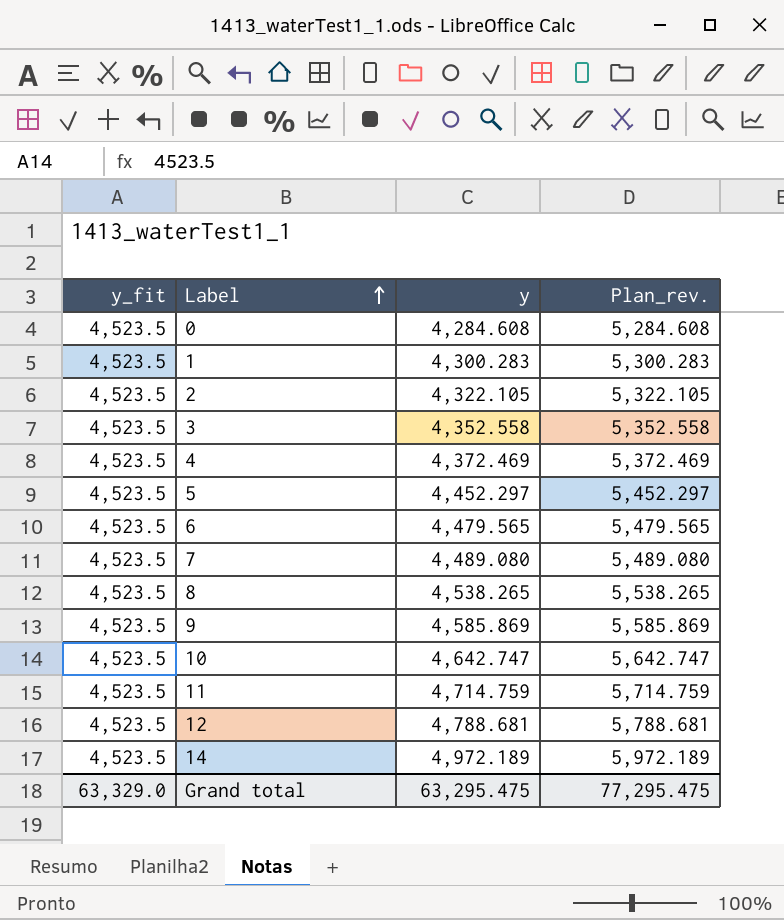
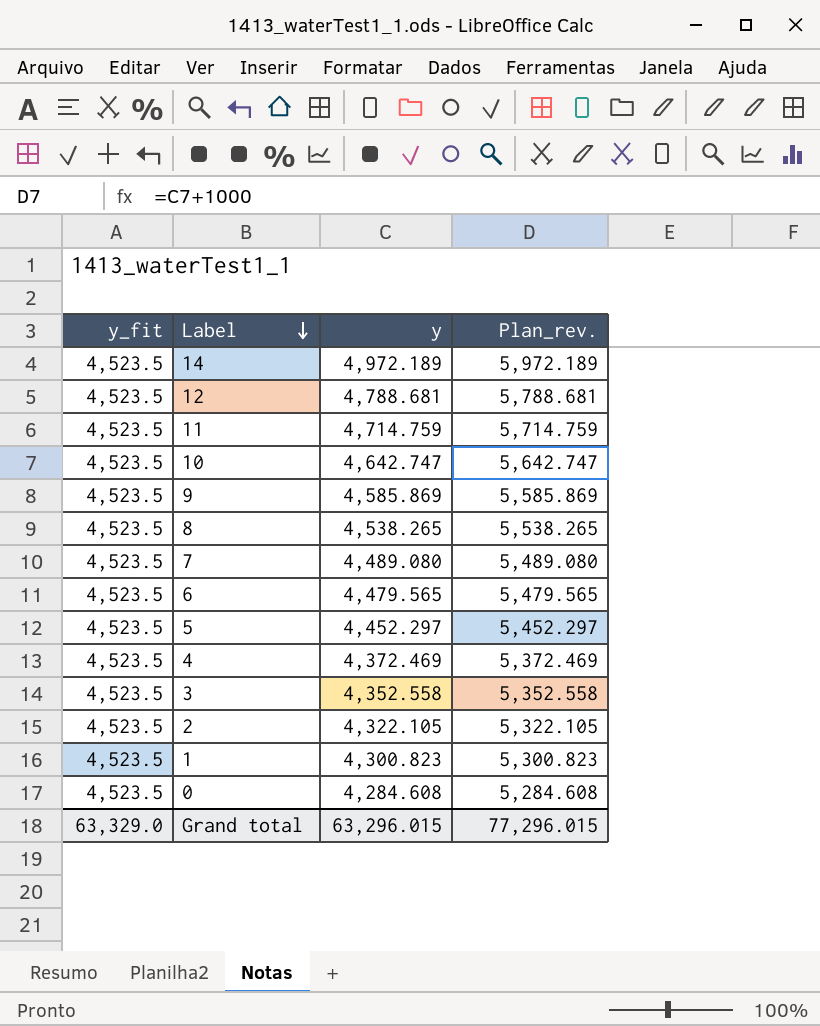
row order: Label ascending -> Label descending
1 | y: 4,300.283 -> 4,300.823
1 | Plan_rev.: 5,300.283 -> 5,300.823
Grand total | y: 63,295.475 -> 63,296.015
Grand total | Plan_rev.: 77,295.475 -> 77,296.015

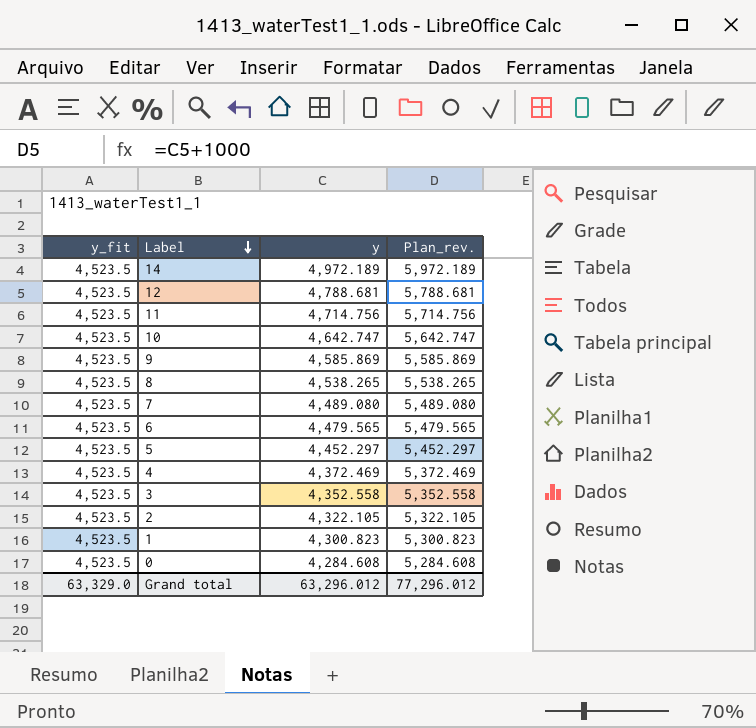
11 | y: 4,714.759 -> 4,714.756
11 | Plan_rev.: 5,714.759 -> 5,714.756
Grand total | y: 63,296.015 -> 63,296.012
Grand total | Plan_rev.: 77,296.015 -> 77,296.012

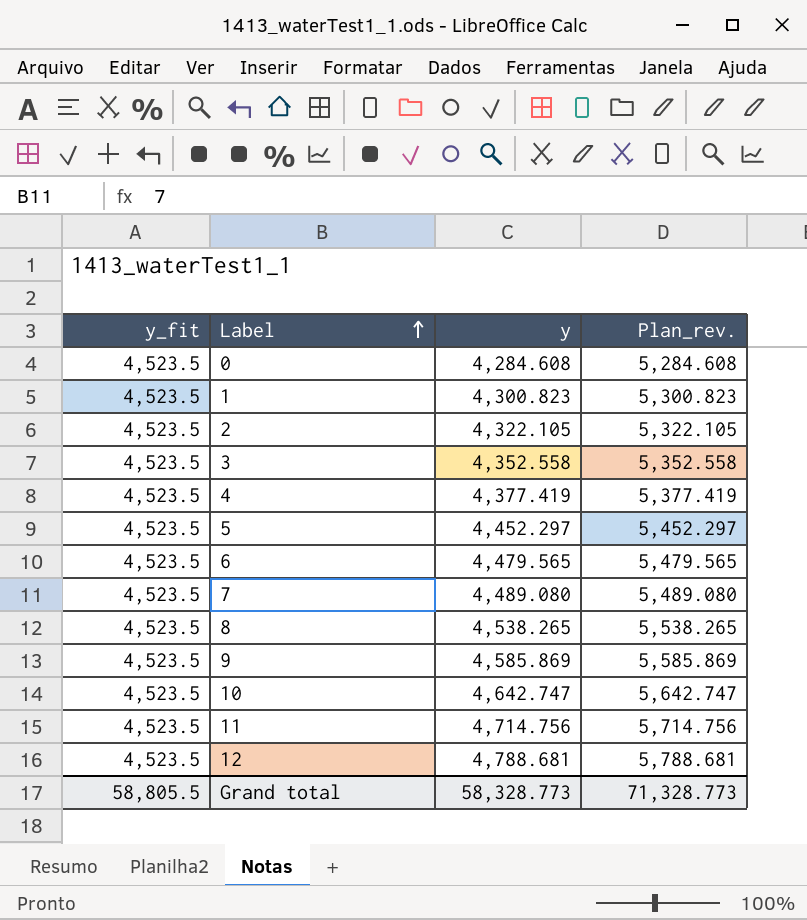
row order: Label descending -> Label ascending
row 14: 4,523.5 | 4,972.189 | 5,972.189 -> none
4 | y: 4,372.469 -> 4,377.419
4 | Plan_rev.: 5,372.469 -> 5,377.419
Grand total | y_fit: 63,329.0 -> 58,805.5
Grand total | y: 63,296.012 -> 58,328.773
Grand total | Plan_rev.: 77,296.012 -> 71,328.773

